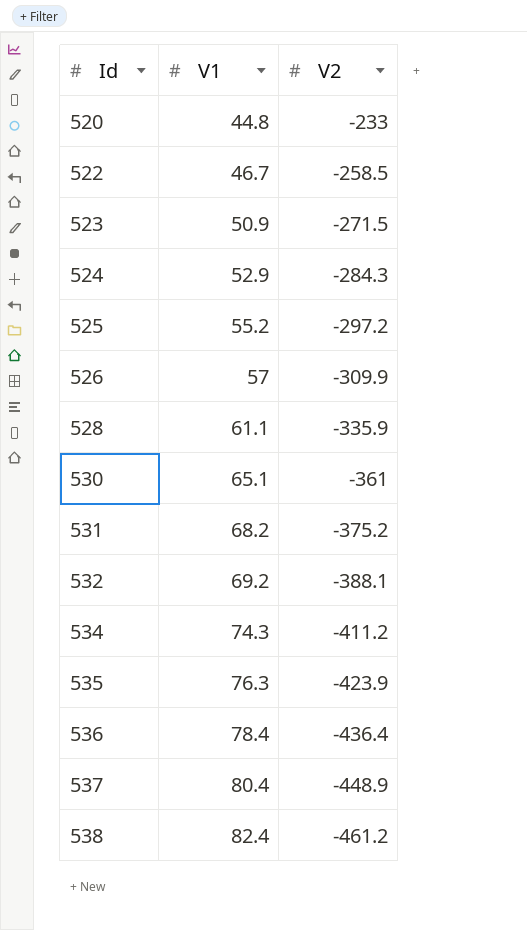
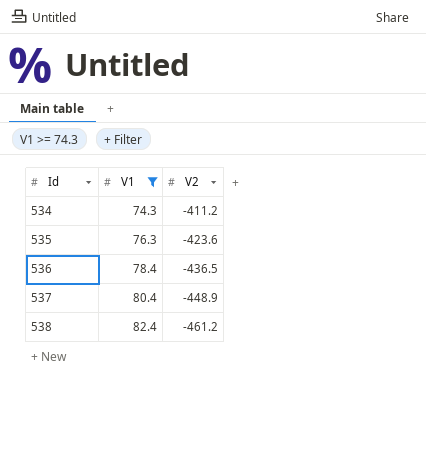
filter: none -> V1 >= 74.3
535 | V2: -423.9 -> -423.6
536 | V2: -436.4 -> -436.5

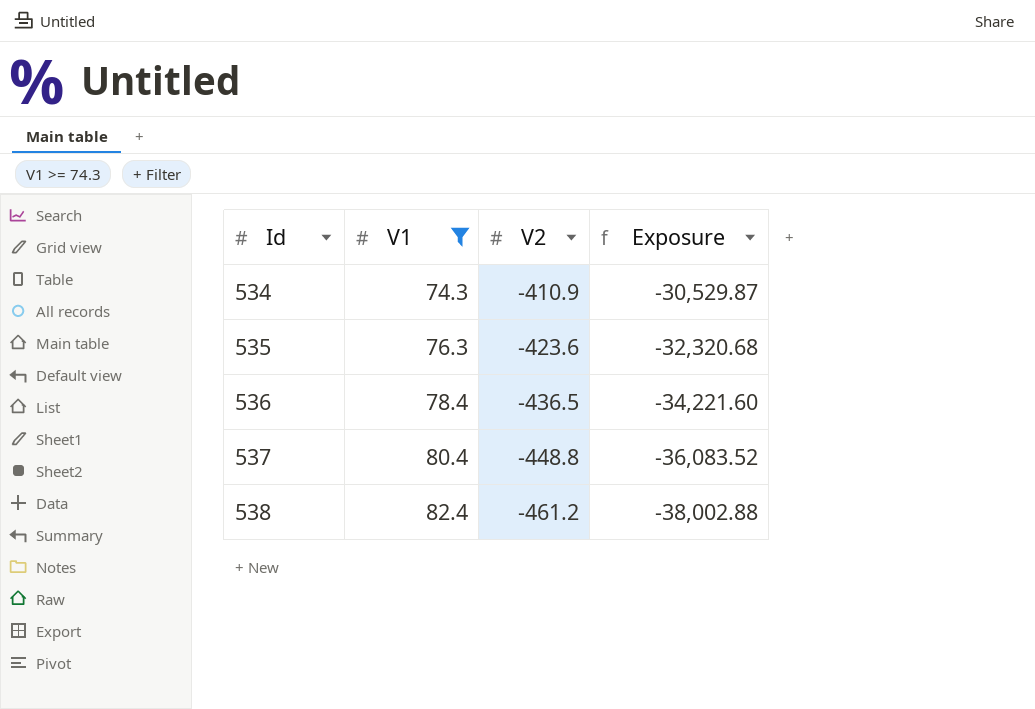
column Exposure | formula: none -> [V1] * [V2]
534 | V2: -411.2 -> -410.9
537 | V2: -448.9 -> -448.8

